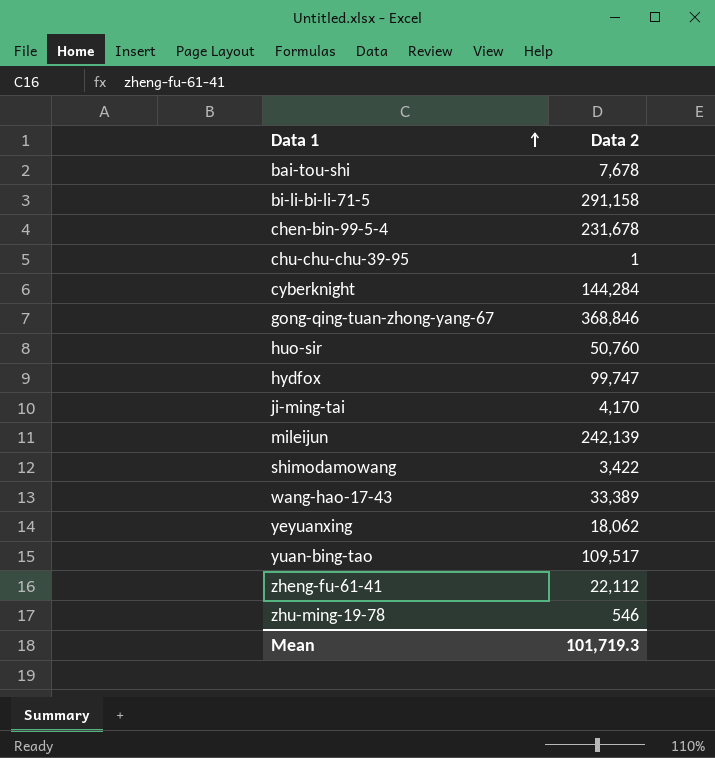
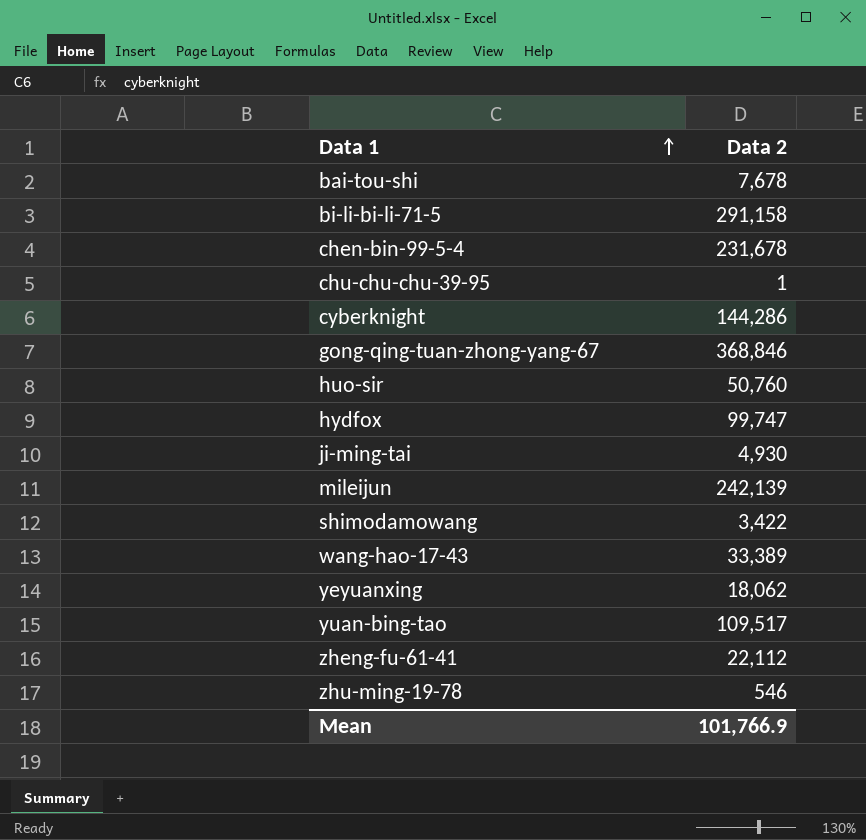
cyberknight | Data 2: 144,284 -> 144,286
ji-ming-tai | Data 2: 4,170 -> 4,930
Mean | Data 2: 101,719.3 -> 101,766.9

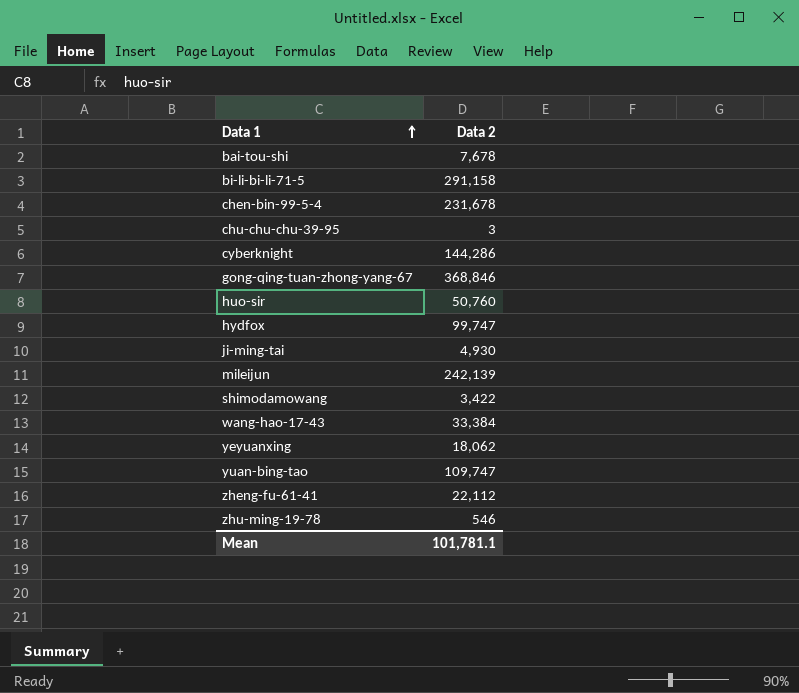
chu-chu-chu-39-95 | Data 2: 1 -> 3
wang-hao-17-43 | Data 2: 33,389 -> 33,384
yuan-bing-tao | Data 2: 109,517 -> 109,747
Mean | Data 2: 101,766.9 -> 101,781.1

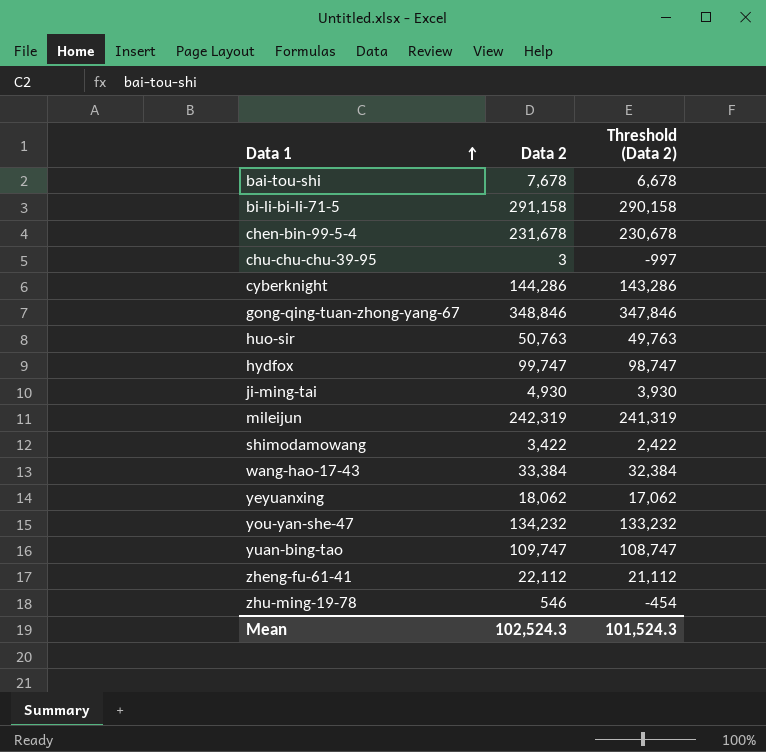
column Threshold (Data 2) | formula: none -> [Data 2] - 1000
gong-qing-tuan-zhong-yang-67 | Data 2: 368,846 -> 348,846
huo-sir | Data 2: 50,760 -> 50,763
mileijun | Data 2: 242,139 -> 242,319
row you-yan-she-47: none -> 134,232 | 133,232
Mean | Data 2: 101,781.1 -> 102,524.3

